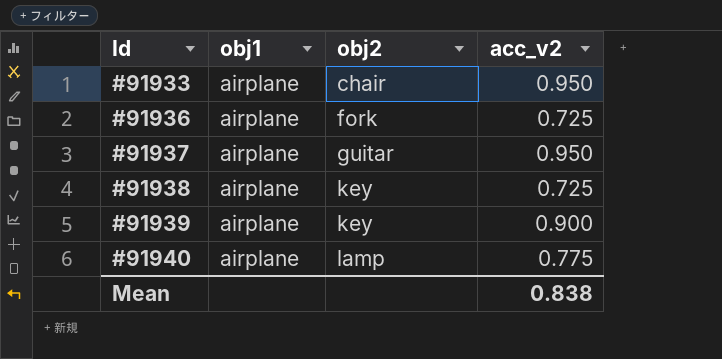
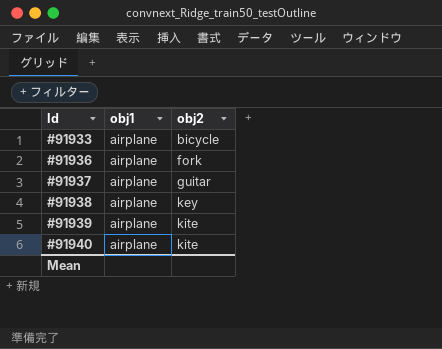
column acc_v2 | position: 4 -> none
#91933 | obj2: chair -> bicycle
#91939 | obj2: key -> kite
#91940 | obj2: lamp -> kite

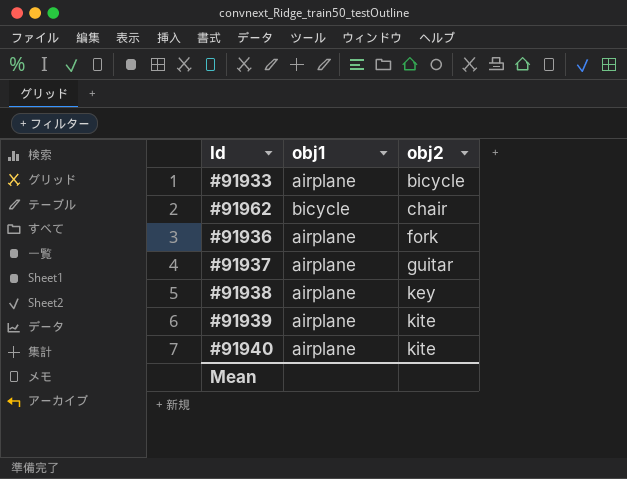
row #91962: none -> bicycle | chair

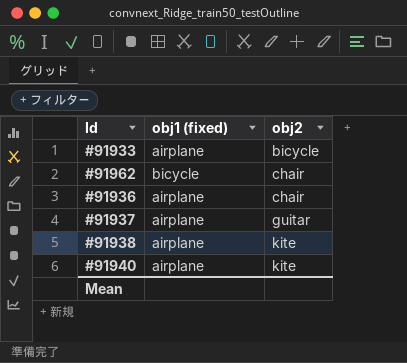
column name: obj1 -> obj1 (fixed)
row #91939: airplane | kite -> none
#91936 | obj2: fork -> chair
#91938 | obj2: key -> kite

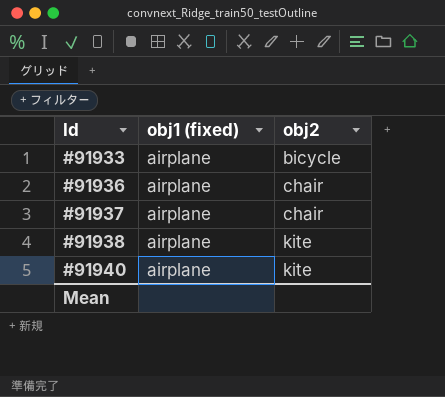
row #91962: bicycle | chair -> none
#91937 | obj2: guitar -> chair

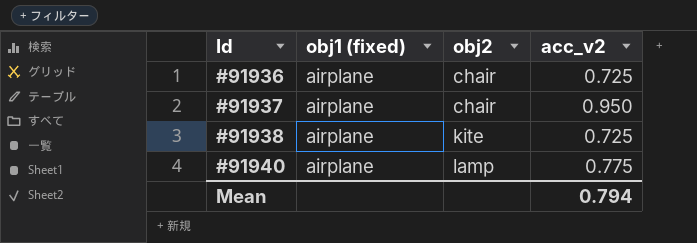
column acc_v2 | position: none -> 4
row #91933: airplane | bicycle -> none
#91940 | obj2: kite -> lamp

